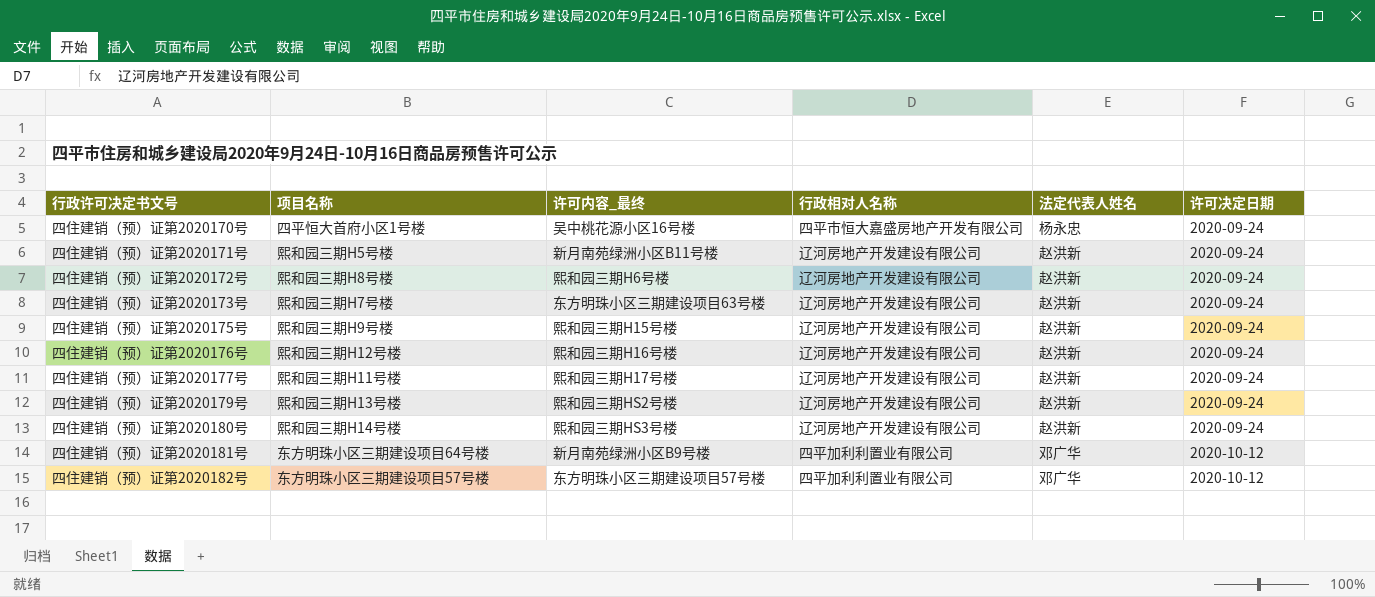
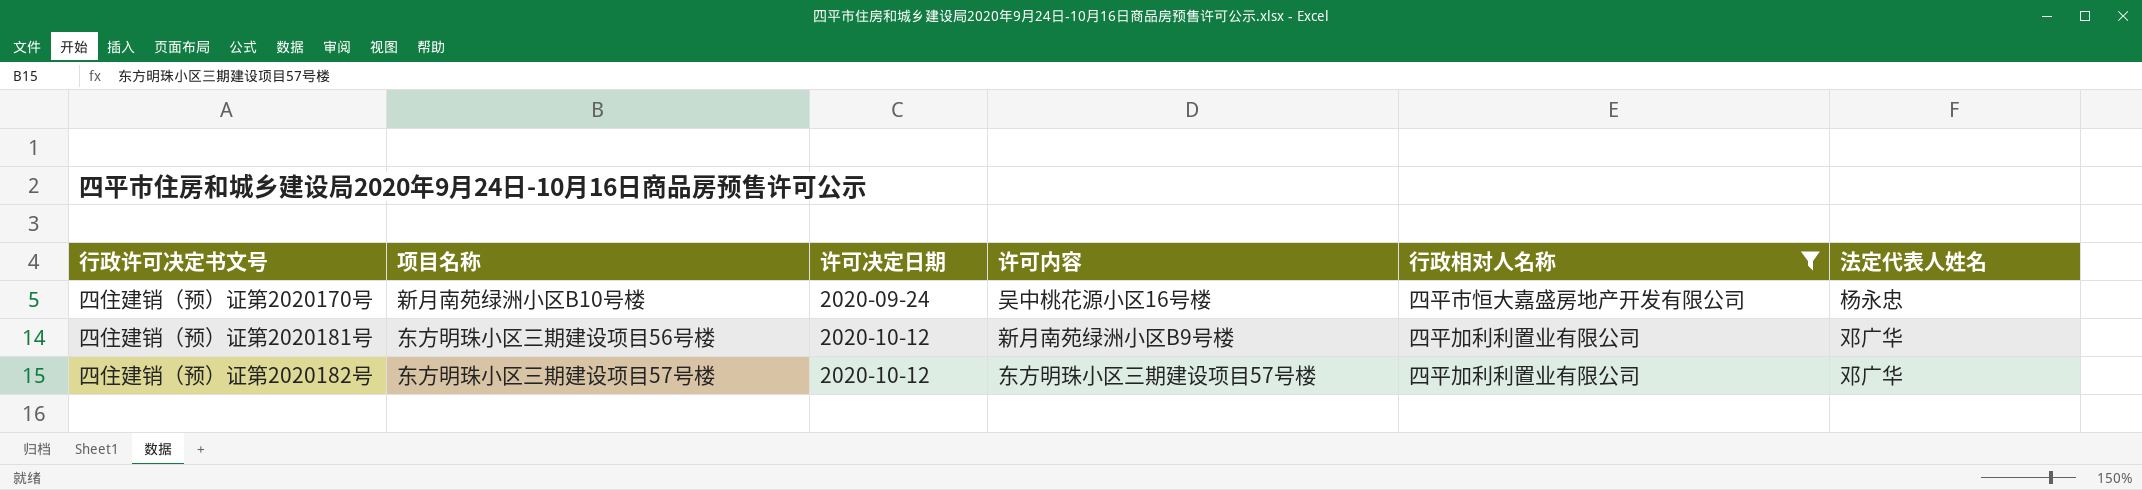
filter: none -> 行政相对人名称 != 辽河房地产开发建设有限公司
column 许可决定日期 | position: 6 -> 3
column name: 许可内容_最终 -> 许可内容
四住建销（预）证第2020170号 | 项目名称: 四平恒大首府小区1号楼 -> 新月南苑绿洲小区B10号楼
四住建销（预）证第2020181号 | 项目名称: 东方明珠小区三期建设项目64号楼 -> 东方明珠小区三期建设项目56号楼

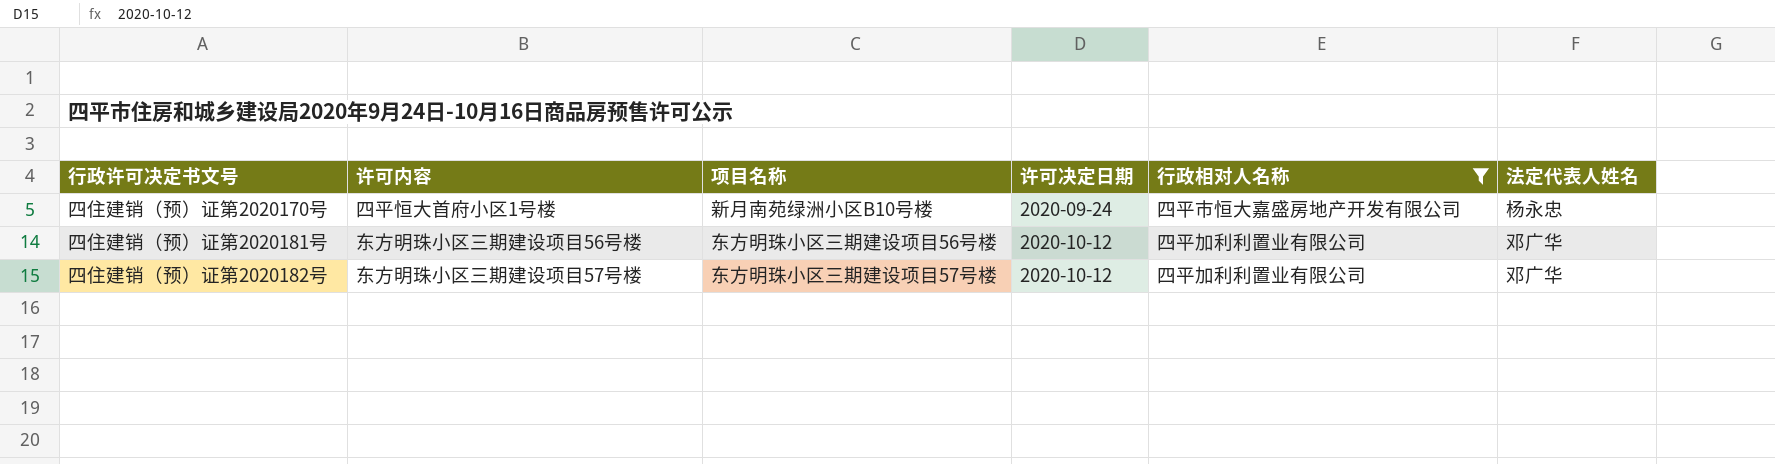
column 许可内容 | position: 4 -> 2
四住建销（预）证第2020170号 | 许可内容: 吴中桃花源小区16号楼 -> 四平恒大首府小区1号楼
四住建销（预）证第2020181号 | 许可内容: 新月南苑绿洲小区B9号楼 -> 东方明珠小区三期建设项目56号楼

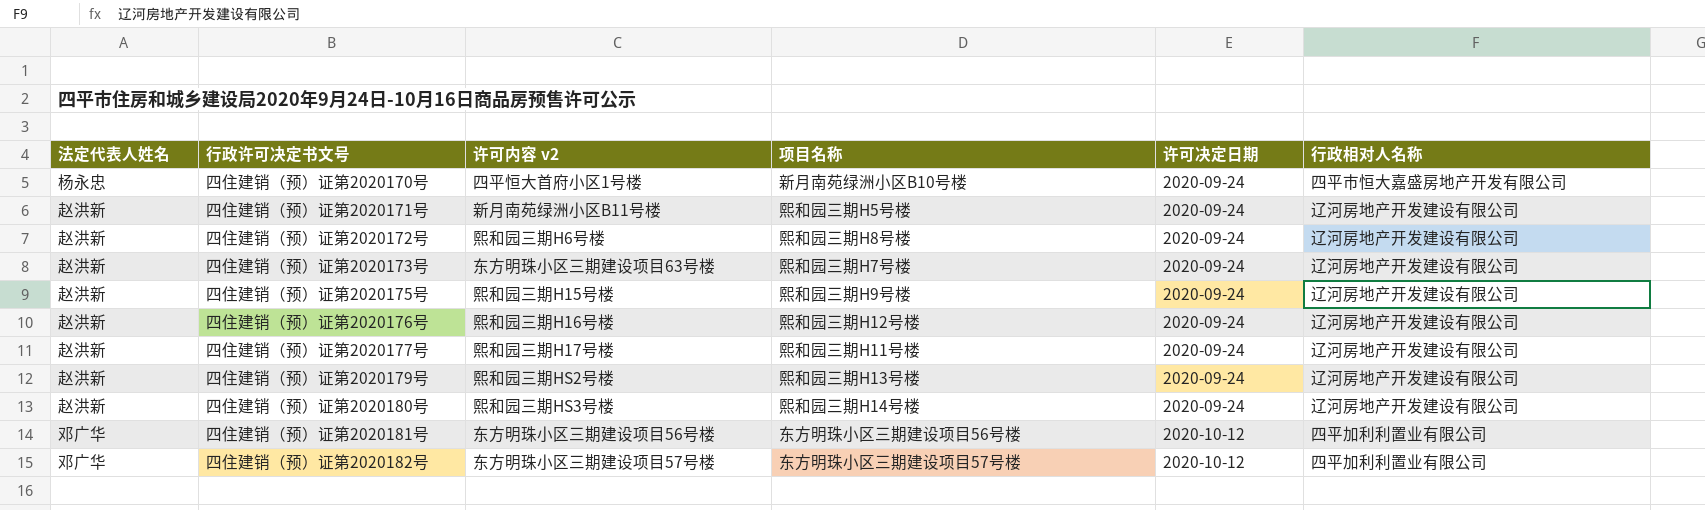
filter: 行政相对人名称 != 辽河房地产开发建设有限公司 -> none
column 法定代表人姓名 | position: 6 -> 1
column name: 许可内容 -> 许可内容 v2

